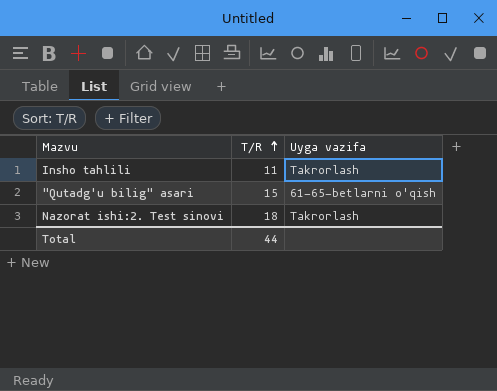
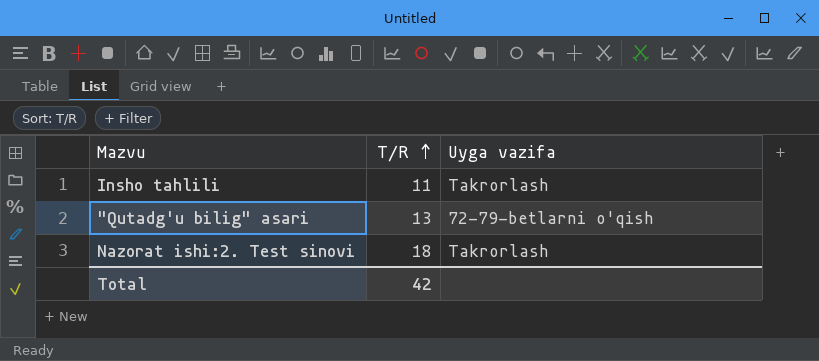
"Qutadg'u bilig" asari | T/R: 15 -> 13
"Qutadg'u bilig" asari | Uyga vazifa: 61-65-betlarni o'qish -> 72-79-betlarni o'qish
Total | T/R: 44 -> 42

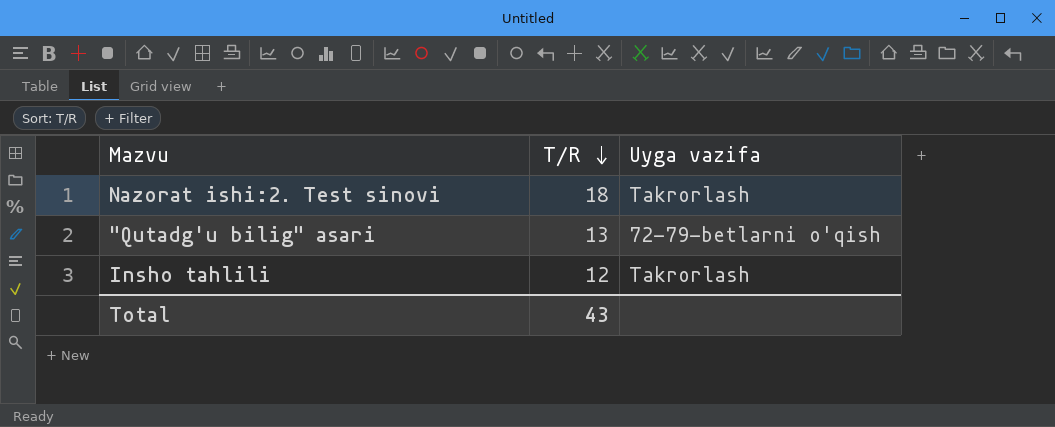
row order: T/R ascending -> T/R descending
Insho tahlili | T/R: 11 -> 12
Total | T/R: 42 -> 43

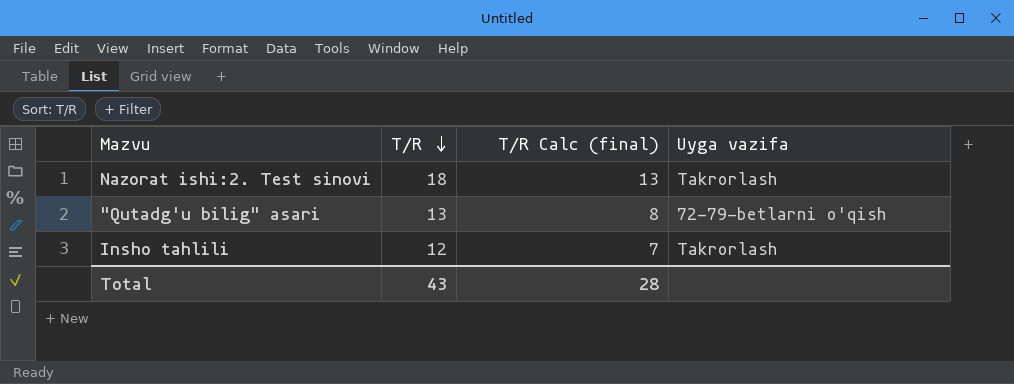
column T/R Calc (final) | formula: none -> [T/R] - 5

